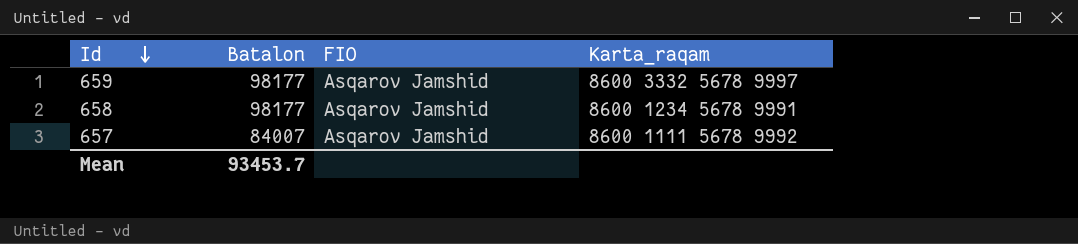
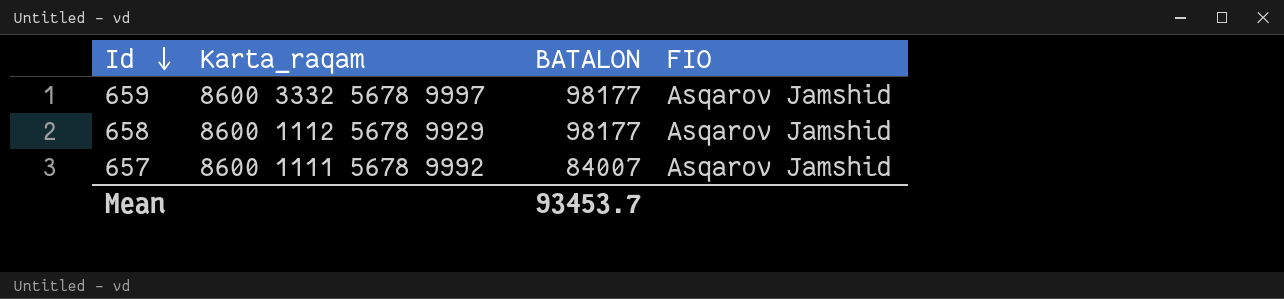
column Karta_raqam | position: 4 -> 2
column name: Batalon -> BATALON
658 | Karta_raqam: 8600 1234 5678 9991 -> 8600 1112 5678 9929

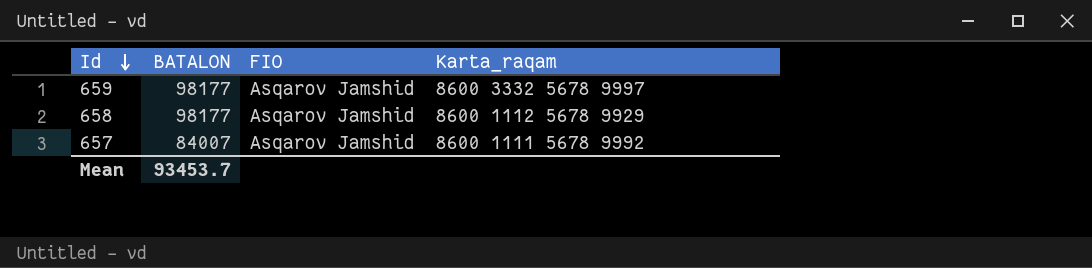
column Karta_raqam | position: 2 -> 4

